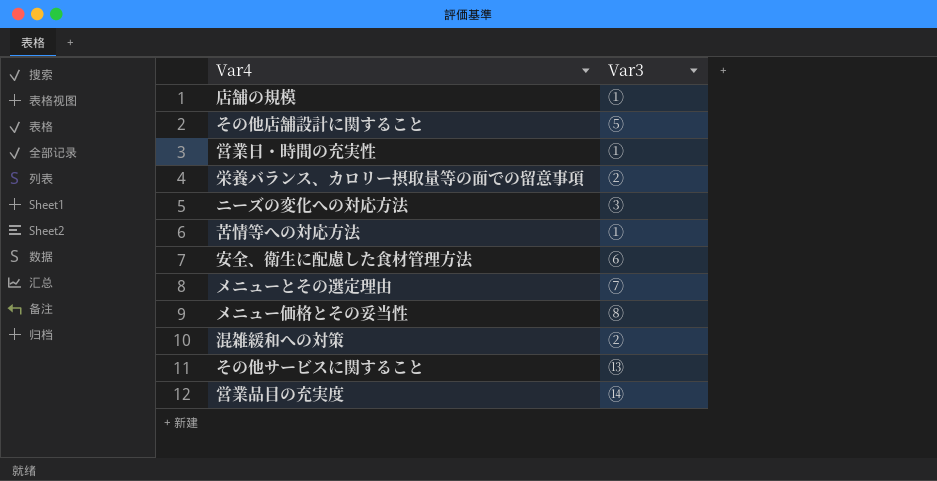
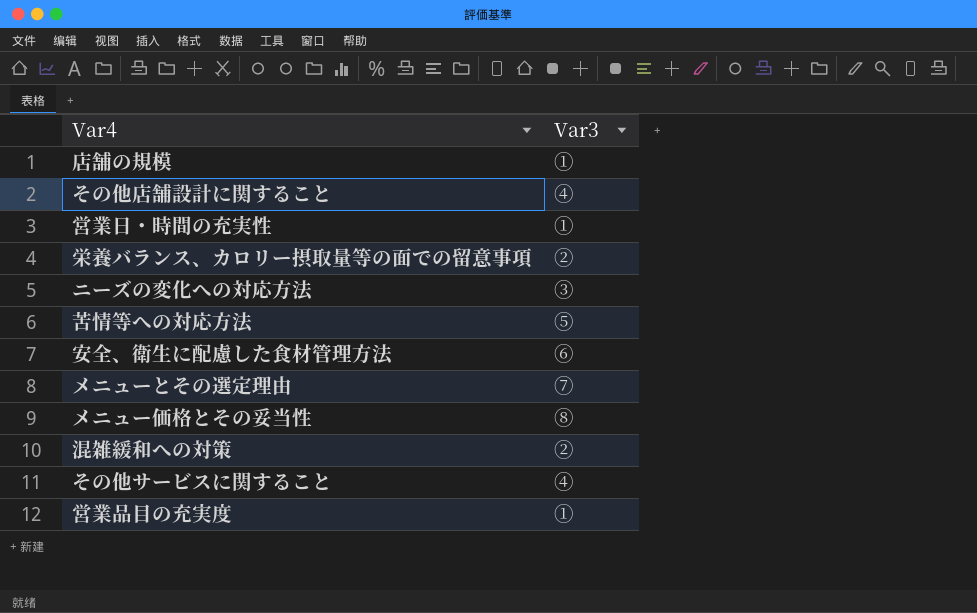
その他店舗設計に関すること | Var3: ⑤ -> ④
苦情等への対応方法 | Var3: ① -> ⑤
その他サービスに関すること | Var3: ⑬ -> ④
営業品目の充実度 | Var3: ⑭ -> ①

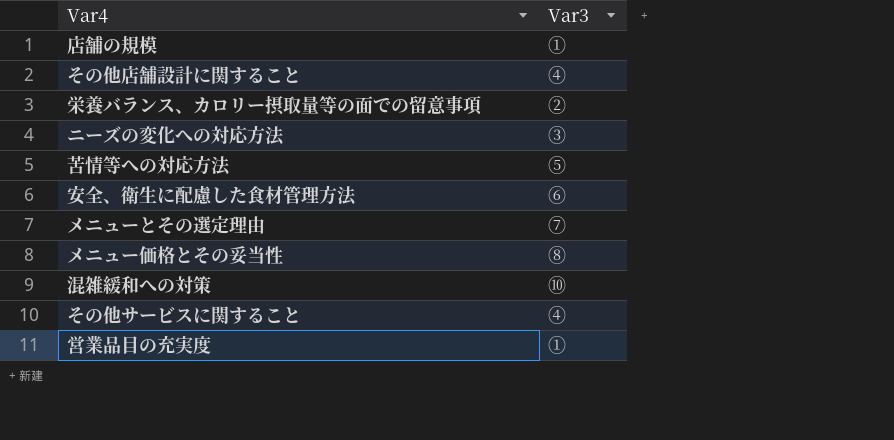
row 営業日・時間の充実性: ① -> none
混雑緩和への対策 | Var3: ② -> ⑩

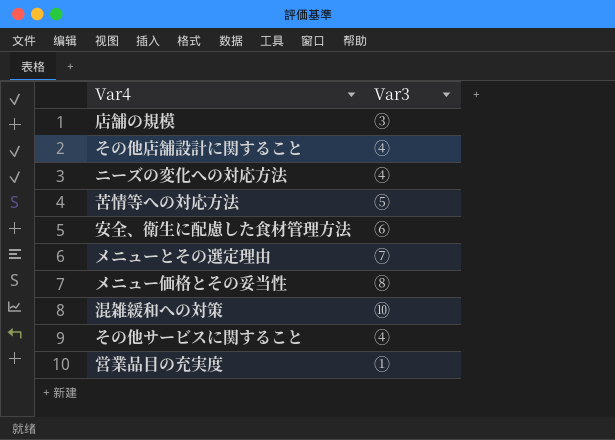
row 栄養バランス、カロリー摂取量等の面での留意事項: ② -> none
店舗の規模 | Var3: ① -> ③
ニーズの変化への対応方法 | Var3: ③ -> ④

